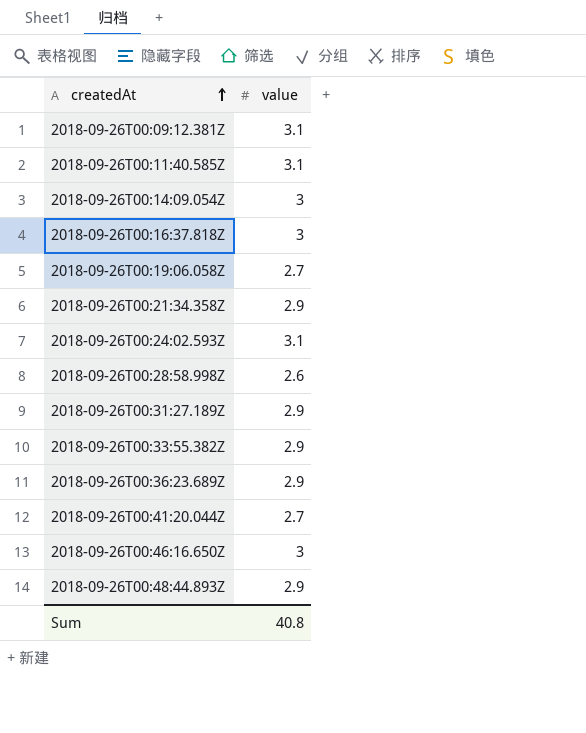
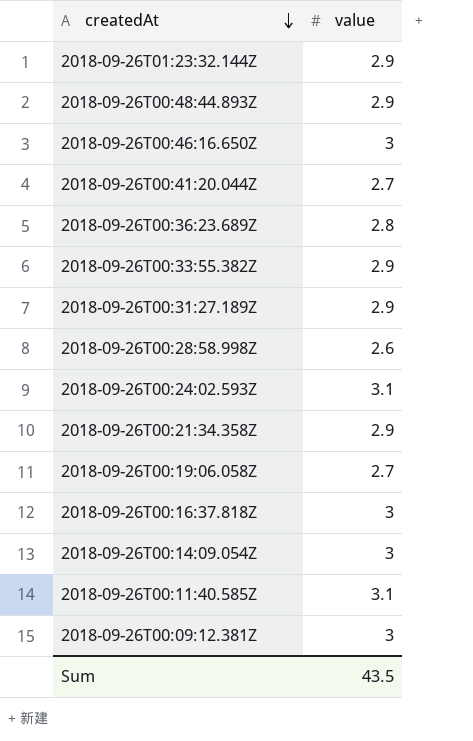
row order: createdAt ascending -> createdAt descending
row 2018-09-26T01:23:32.144Z: none -> 2.9
2018-09-26T00:36:23.689Z | value: 2.9 -> 2.8
2018-09-26T00:09:12.381Z | value: 3.1 -> 3
Sum | value: 40.8 -> 43.5

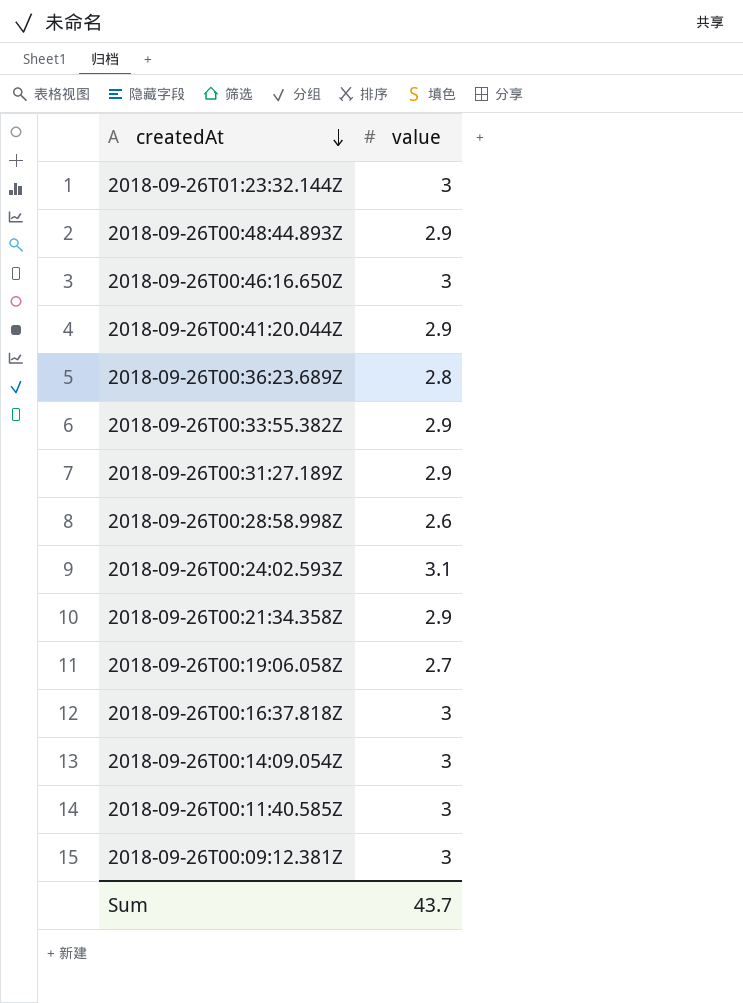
2018-09-26T01:23:32.144Z | value: 2.9 -> 3
2018-09-26T00:41:20.044Z | value: 2.7 -> 2.9
2018-09-26T00:11:40.585Z | value: 3.1 -> 3
Sum | value: 43.5 -> 43.7

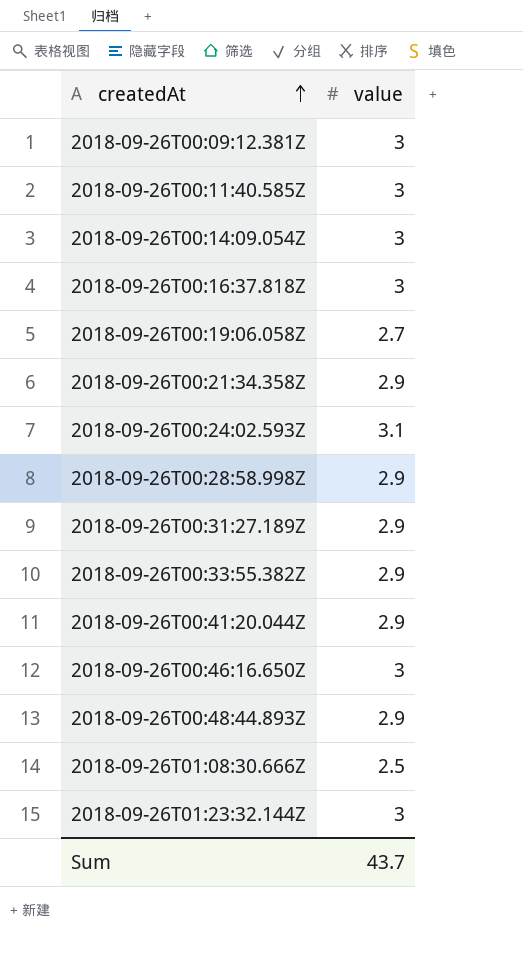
row order: createdAt descending -> createdAt ascending
row 2018-09-26T00:36:23.689Z: 2.8 -> none
2018-09-26T00:28:58.998Z | value: 2.6 -> 2.9
row 2018-09-26T01:08:30.666Z: none -> 2.5

